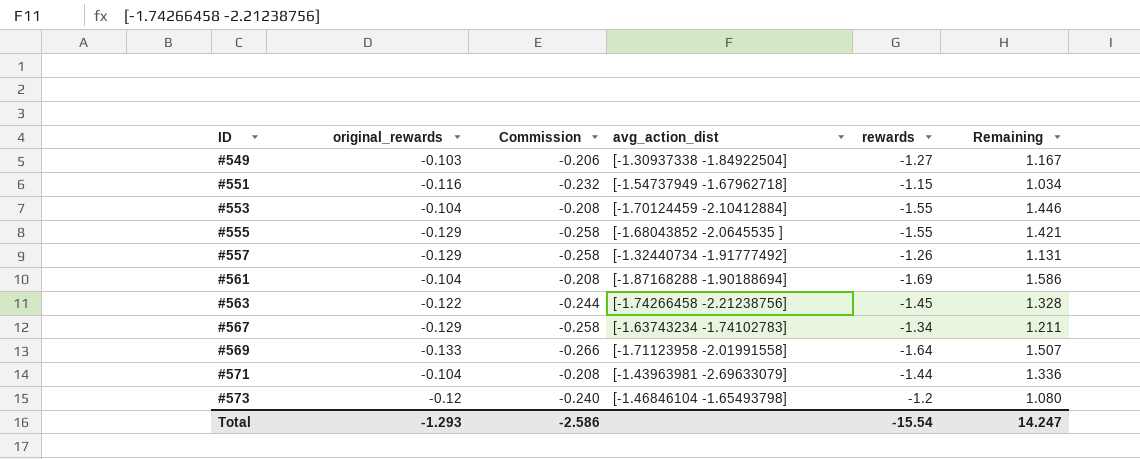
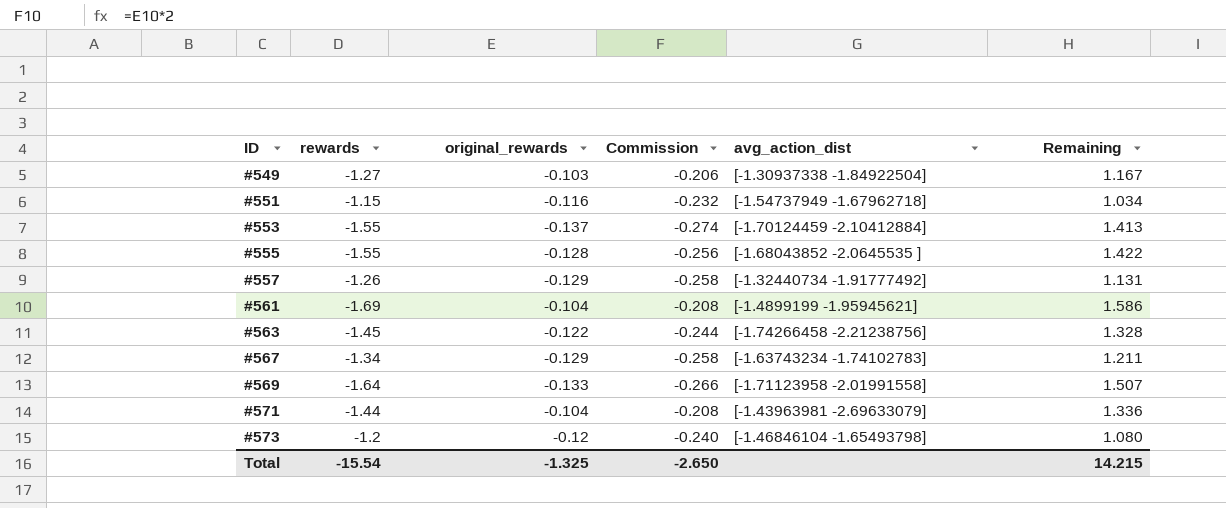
column rewards | position: 5 -> 2
#553 | original_rewards: -0.104 -> -0.137
#553 | Commission: -0.208 -> -0.274
#553 | Remaining: 1.446 -> 1.413
#555 | original_rewards: -0.129 -> -0.128
#555 | Commission: -0.258 -> -0.256
#555 | Remaining: 1.421 -> 1.422
#561 | avg_action_dist: [-1.87168288 -1.90188694] -> [-1.4899199 -1.95945621]
Total | original_rewards: -1.293 -> -1.325
Total | Commission: -2.586 -> -2.650
Total | Remaining: 14.247 -> 14.215

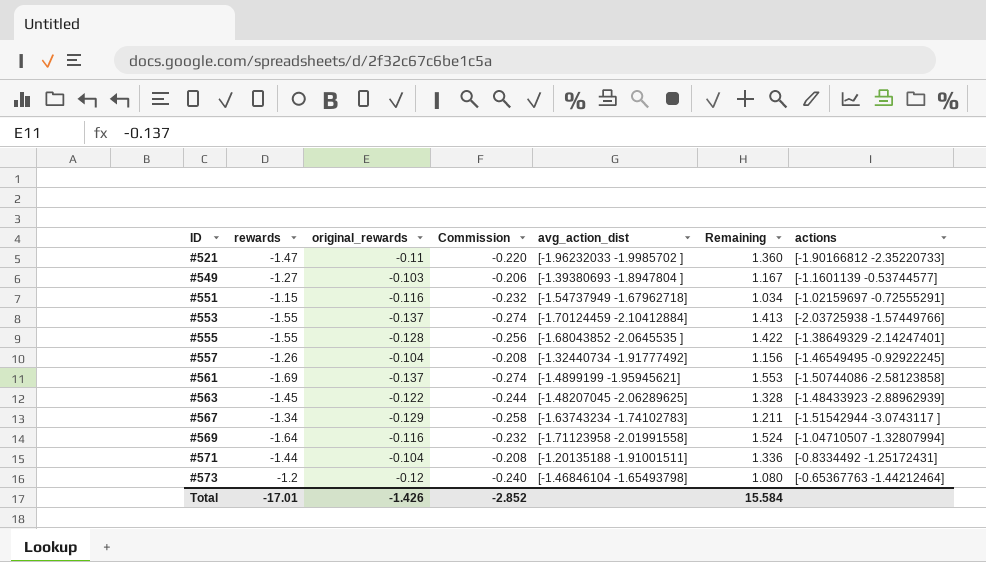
column actions | position: none -> 7
row #521: none -> -1.47 | -0.11 | -0.220 | [-1.96232033 -1.9985702 ] | 1.360 | [-1.90166812 -2.35220733]
#549 | avg_action_dist: [-1.30937338 -1.84922504] -> [-1.39380693 -1.8947804 ]
#557 | original_rewards: -0.129 -> -0.104
#557 | Commission: -0.258 -> -0.208
#557 | Remaining: 1.131 -> 1.156
#561 | original_rewards: -0.104 -> -0.137
#561 | Commission: -0.208 -> -0.274
#561 | Remaining: 1.586 -> 1.553
#563 | avg_action_dist: [-1.74266458 -2.21238756] -> [-1.48207045 -2.06289625]
#569 | original_rewards: -0.133 -> -0.116
#569 | Commission: -0.266 -> -0.232
#569 | Remaining: 1.507 -> 1.524
#571 | avg_action_dist: [-1.43963981 -2.69633079] -> [-1.20135188 -1.91001511]
Total | rewards: -15.54 -> -17.01
Total | original_rewards: -1.325 -> -1.426
Total | Commission: -2.650 -> -2.852
Total | Remaining: 14.215 -> 15.584

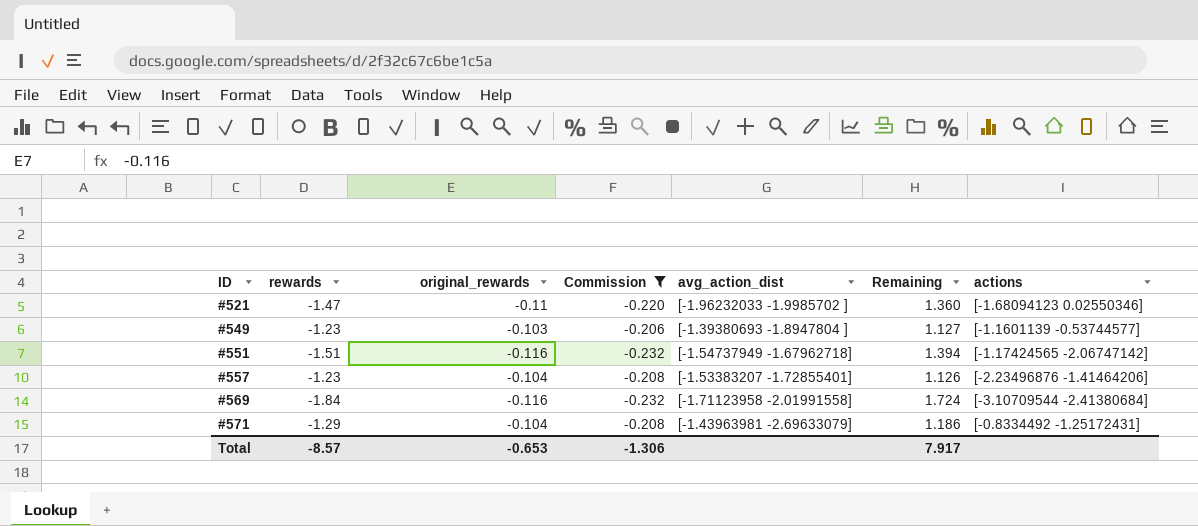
filter: none -> Commission >= -0.232
#521 | actions: [-1.90166812 -2.35220733] -> [-1.68094123 0.02550346]
#549 | rewards: -1.27 -> -1.23
#549 | Remaining: 1.167 -> 1.127
#551 | rewards: -1.15 -> -1.51
#551 | Remaining: 1.034 -> 1.394
#551 | actions: [-1.02159697 -0.72555291] -> [-1.17424565 -2.06747142]
#557 | rewards: -1.26 -> -1.23
#557 | avg_action_dist: [-1.32440734 -1.91777492] -> [-1.53383207 -1.72855401]
#557 | Remaining: 1.156 -> 1.126
#557 | actions: [-1.46549495 -0.92922245] -> [-2.23496876 -1.41464206]
#569 | rewards: -1.64 -> -1.84
#569 | Remaining: 1.524 -> 1.724
#569 | actions: [-1.04710507 -1.32807994] -> [-3.10709544 -2.41380684]
#571 | rewards: -1.44 -> -1.29
#571 | avg_action_dist: [-1.20135188 -1.91001511] -> [-1.43963981 -2.69633079]
#571 | Remaining: 1.336 -> 1.186
Total | rewards: -17.01 -> -8.57
Total | original_rewards: -1.426 -> -0.653
Total | Commission: -2.852 -> -1.306
Total | Remaining: 15.584 -> 7.917

